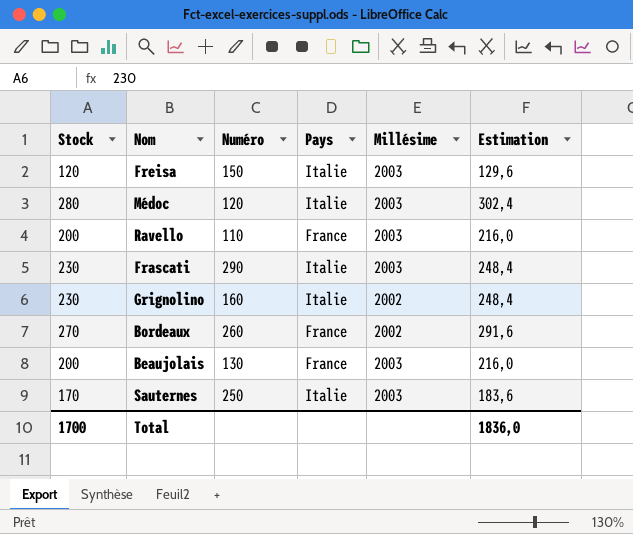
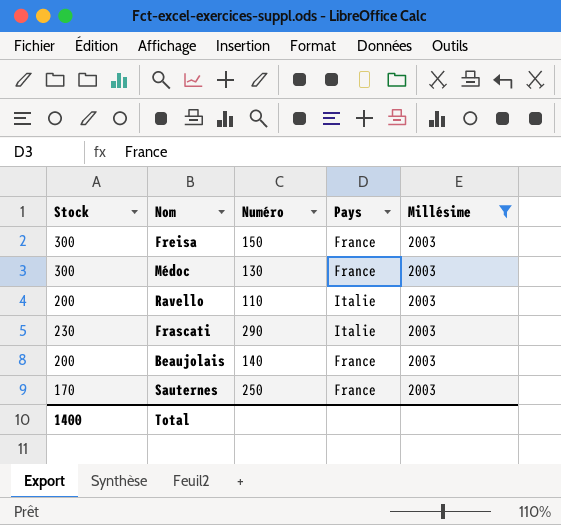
filter: none -> Millésime = 2003
column Estimation | formula: [Stock] * 1,08 -> none
Freisa | Stock: 120 -> 300
Freisa | Pays: Italie -> France
Médoc | Stock: 280 -> 300
Médoc | Numéro: 120 -> 130
Médoc | Pays: Italie -> France
Ravello | Pays: France -> Italie
Beaujolais | Numéro: 130 -> 140
Sauternes | Pays: Italie -> France
Total | Stock: 1700 -> 1400

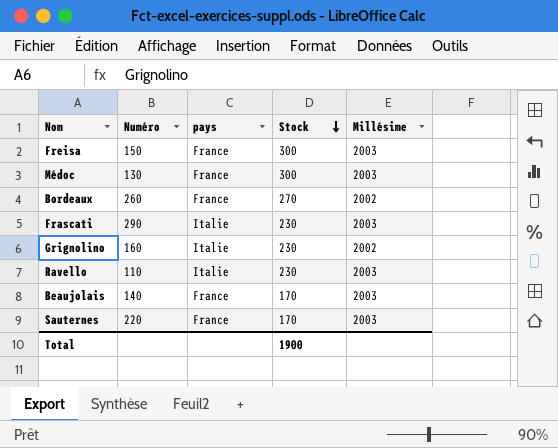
filter: Millésime = 2003 -> none
row order: none -> Stock descending
column name: Pays -> pays
column Stock | position: 1 -> 4
Ravello | Stock: 200 -> 230
Beaujolais | Stock: 200 -> 170
Sauternes | Numéro: 250 -> 220
Total | Stock: 1400 -> 1900

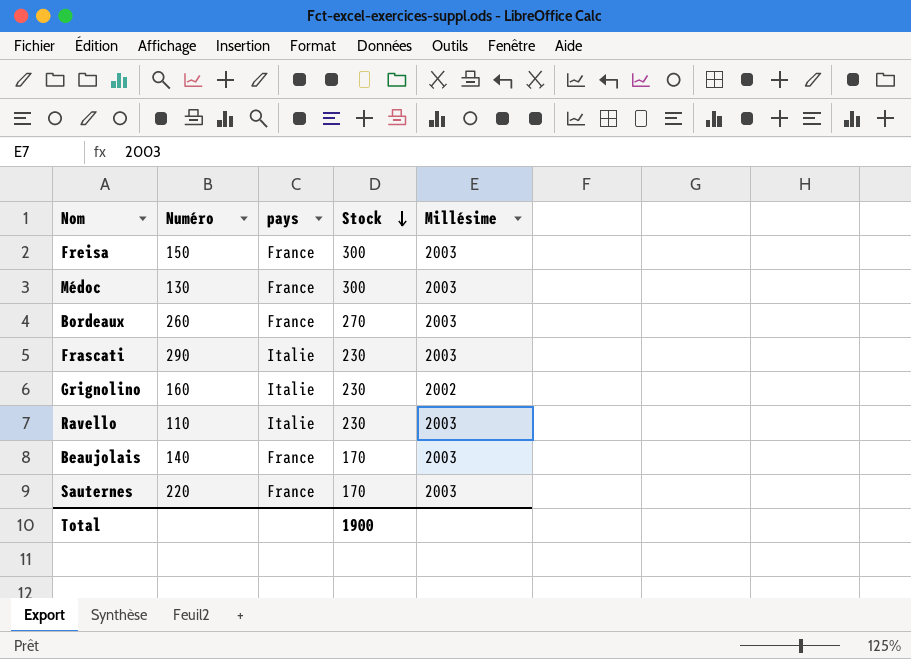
Bordeaux | Millésime: 2002 -> 2003

